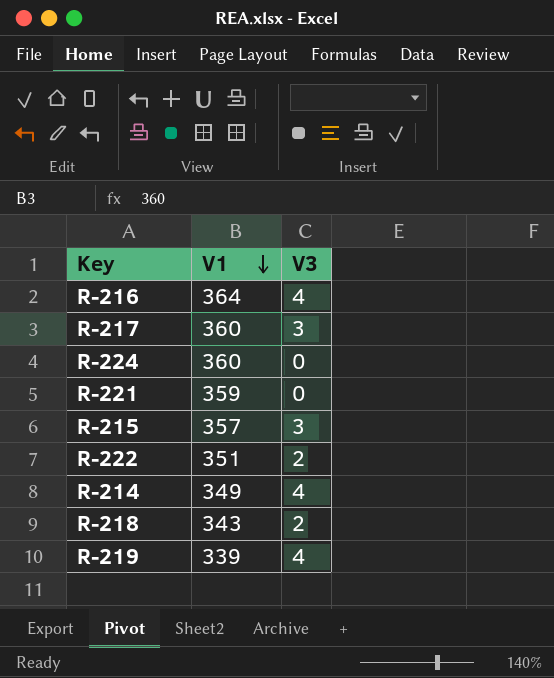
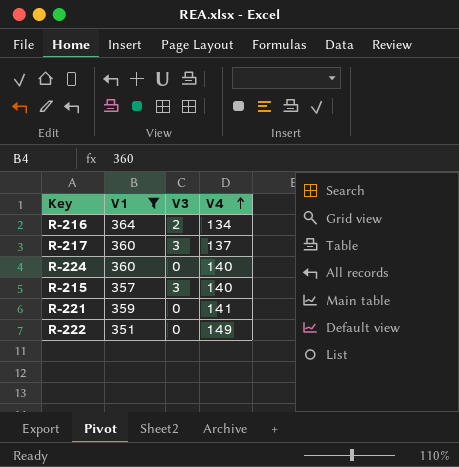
filter: none -> V1 >= 351
row order: V1 descending -> V4 ascending
column V4 | position: none -> 4
R-216 | V3: 4 -> 2
R-222 | V3: 2 -> 0

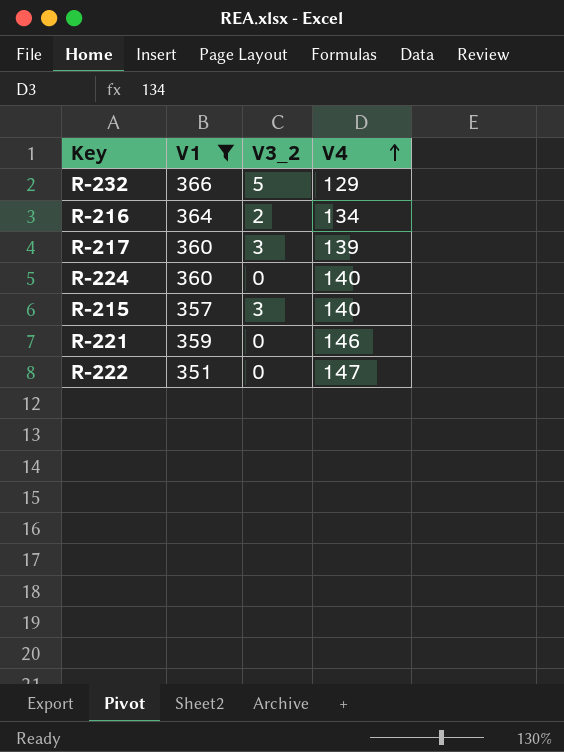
column name: V3 -> V3_2
row R-232: none -> 366 | 5 | 129
R-217 | V4: 137 -> 139
R-221 | V4: 141 -> 146
R-222 | V4: 149 -> 147

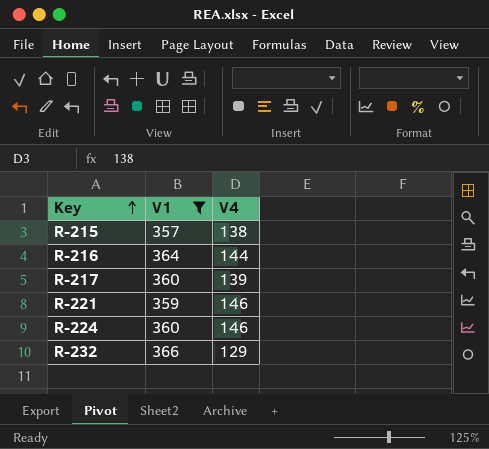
row order: V4 ascending -> Key ascending
column V3_2 | position: 3 -> none
row R-222: 351 | 0 | 147 -> none
R-215 | V4: 140 -> 138
R-216 | V4: 134 -> 144
R-224 | V4: 140 -> 146

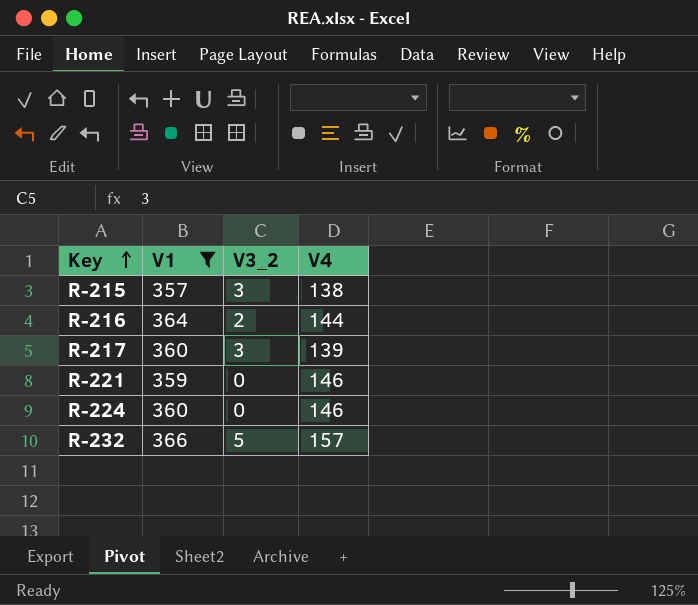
column V3_2 | position: none -> 3
R-232 | V4: 129 -> 157

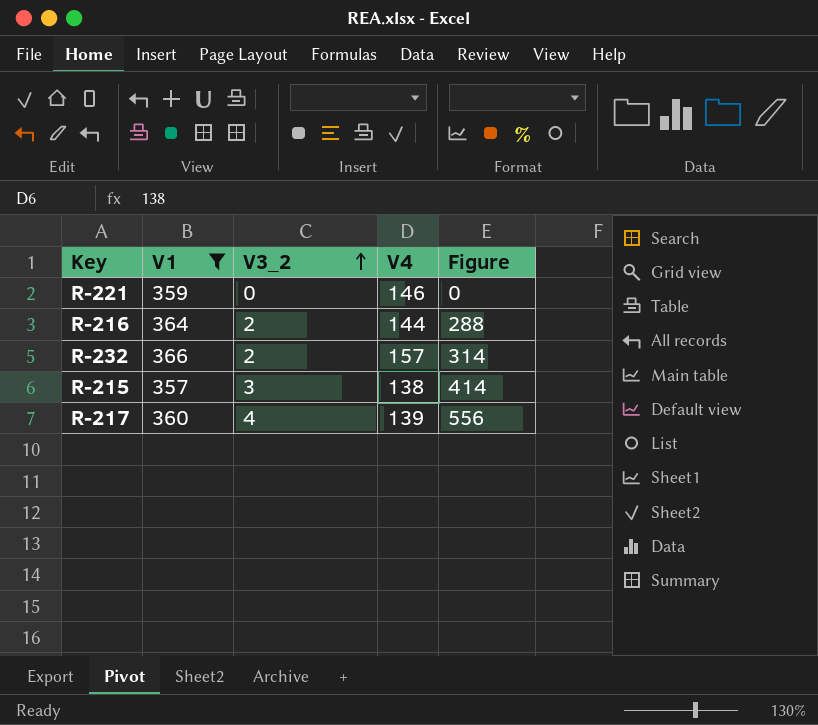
row order: Key ascending -> V3_2 ascending
column Figure | formula: none -> [V3_2] * [V4]
row R-224: 360 | 0 | 146 -> none
R-232 | V3_2: 5 -> 2
R-217 | V3_2: 3 -> 4

